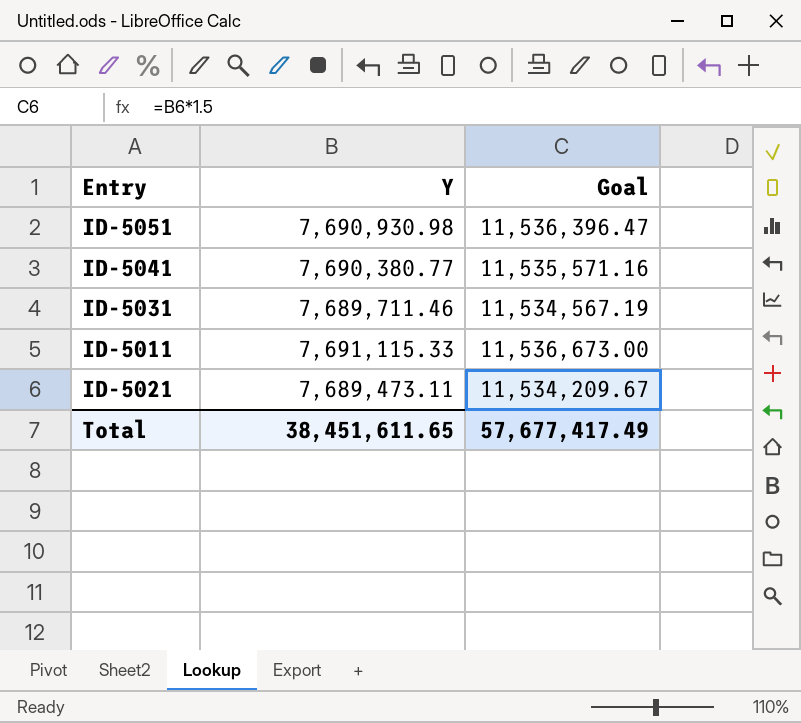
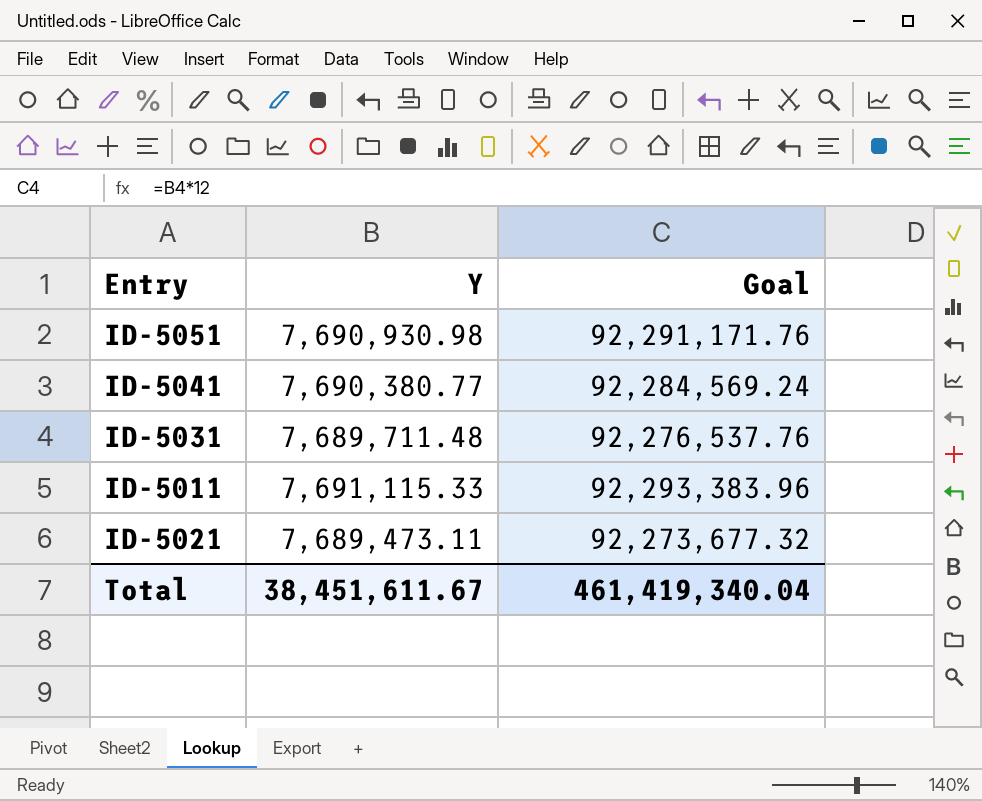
column Goal | formula: [Y] * 1.5 -> [Y] * 12
ID-5031 | Y: 7,689,711.46 -> 7,689,711.48
Total | Y: 38,451,611.65 -> 38,451,611.67
Total | Goal: 57,677,417.49 -> 461,419,340.04

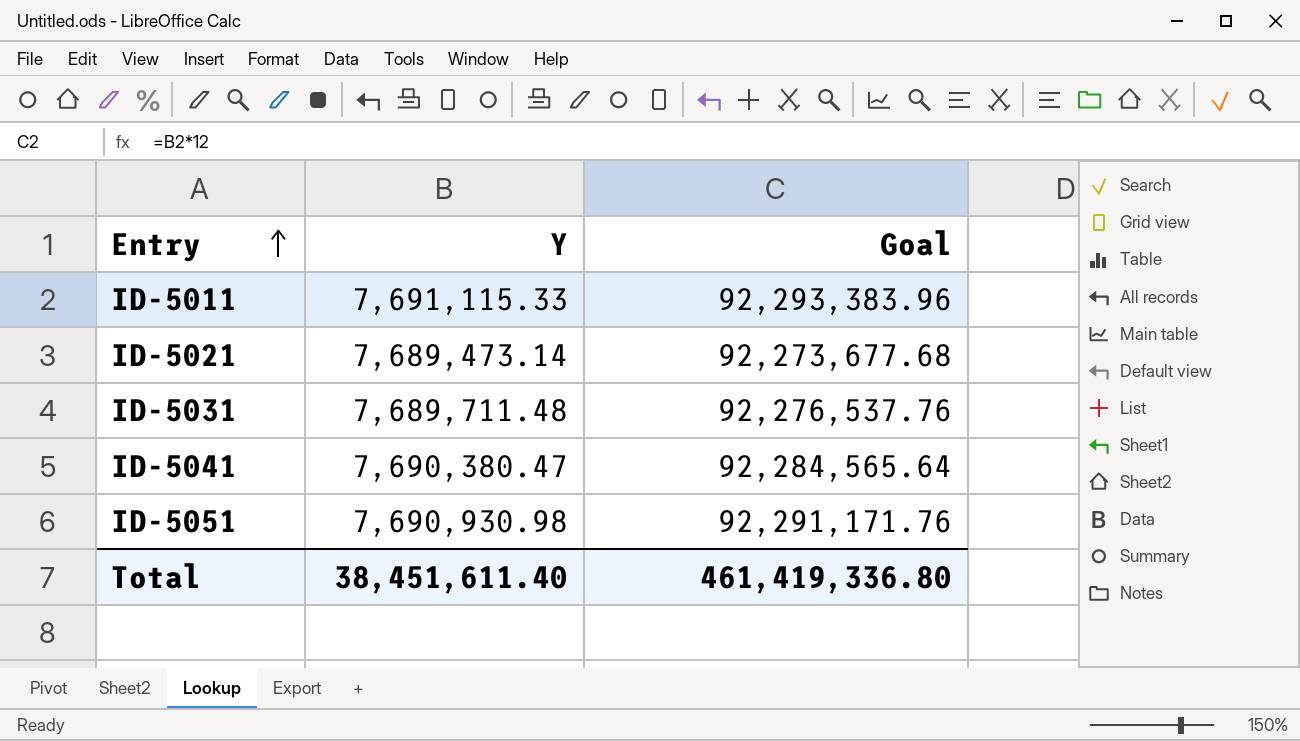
row order: none -> Entry ascending
ID-5021 | Y: 7,689,473.11 -> 7,689,473.14
ID-5021 | Goal: 92,273,677.32 -> 92,273,677.68
ID-5041 | Y: 7,690,380.77 -> 7,690,380.47
ID-5041 | Goal: 92,284,569.24 -> 92,284,565.64
Total | Y: 38,451,611.67 -> 38,451,611.40
Total | Goal: 461,419,340.04 -> 461,419,336.80

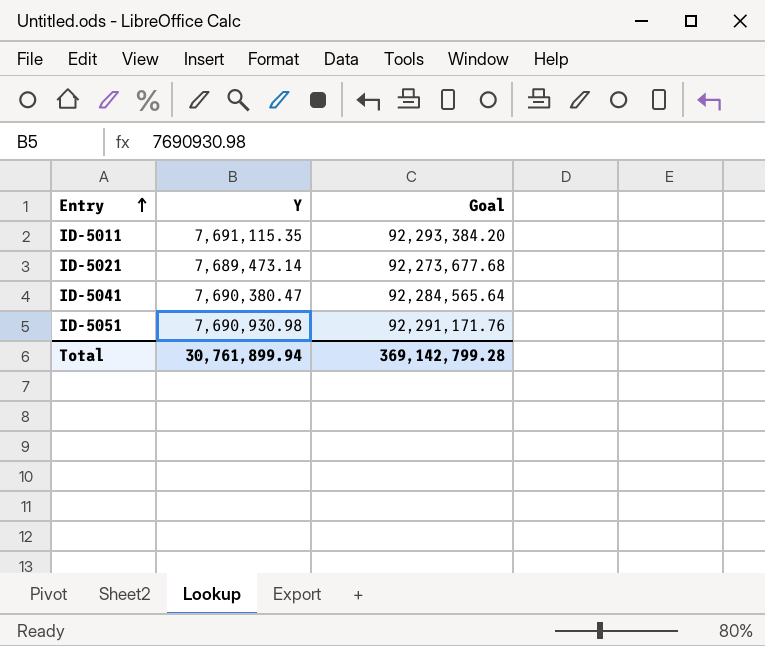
row ID-5031: 7,689,711.48 | 92,276,537.76 -> none
ID-5011 | Y: 7,691,115.33 -> 7,691,115.35
ID-5011 | Goal: 92,293,383.96 -> 92,293,384.20
Total | Y: 38,451,611.40 -> 30,761,899.94
Total | Goal: 461,419,336.80 -> 369,142,799.28

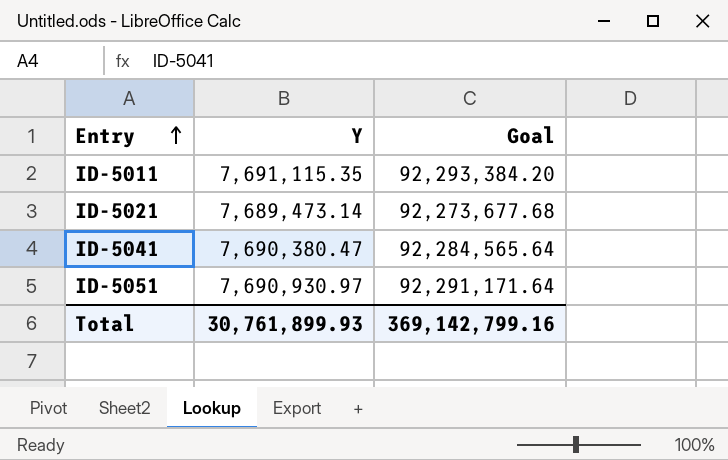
ID-5051 | Y: 7,690,930.98 -> 7,690,930.97
ID-5051 | Goal: 92,291,171.76 -> 92,291,171.64
Total | Y: 30,761,899.94 -> 30,761,899.93
Total | Goal: 369,142,799.28 -> 369,142,799.16

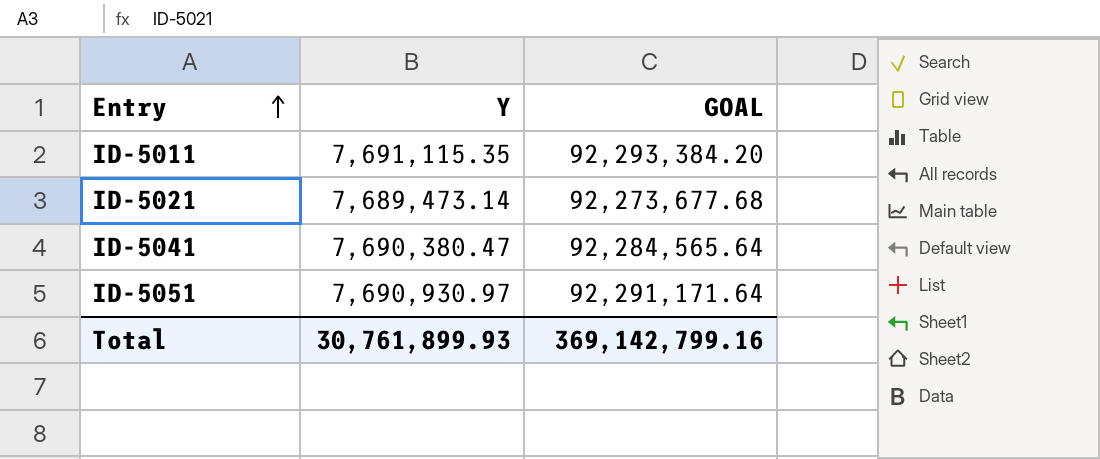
column name: Goal -> GOAL

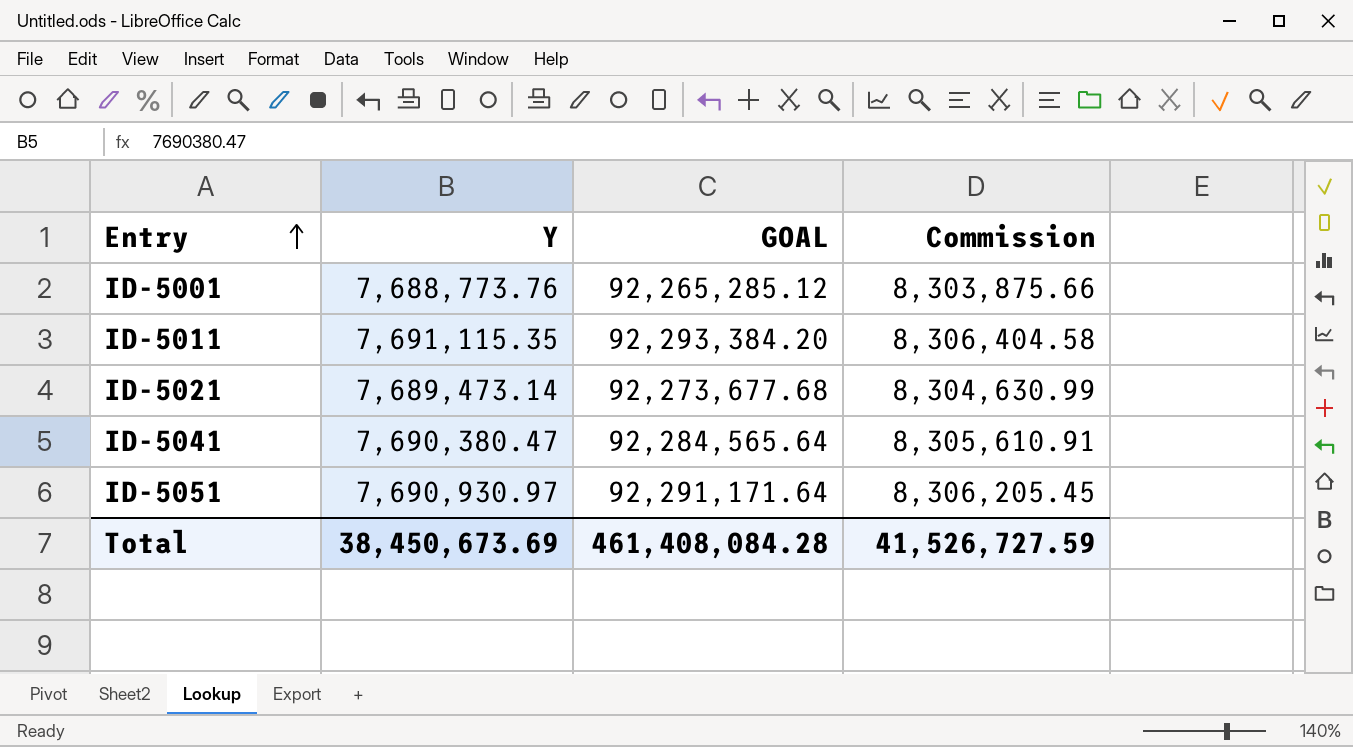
column Commission | formula: none -> [Y] * 1.08
row ID-5001: none -> 7,688,773.76 | 92,265,285.12 | 8,303,875.66
Total | Y: 30,761,899.93 -> 38,450,673.69
Total | GOAL: 369,142,799.16 -> 461,408,084.28

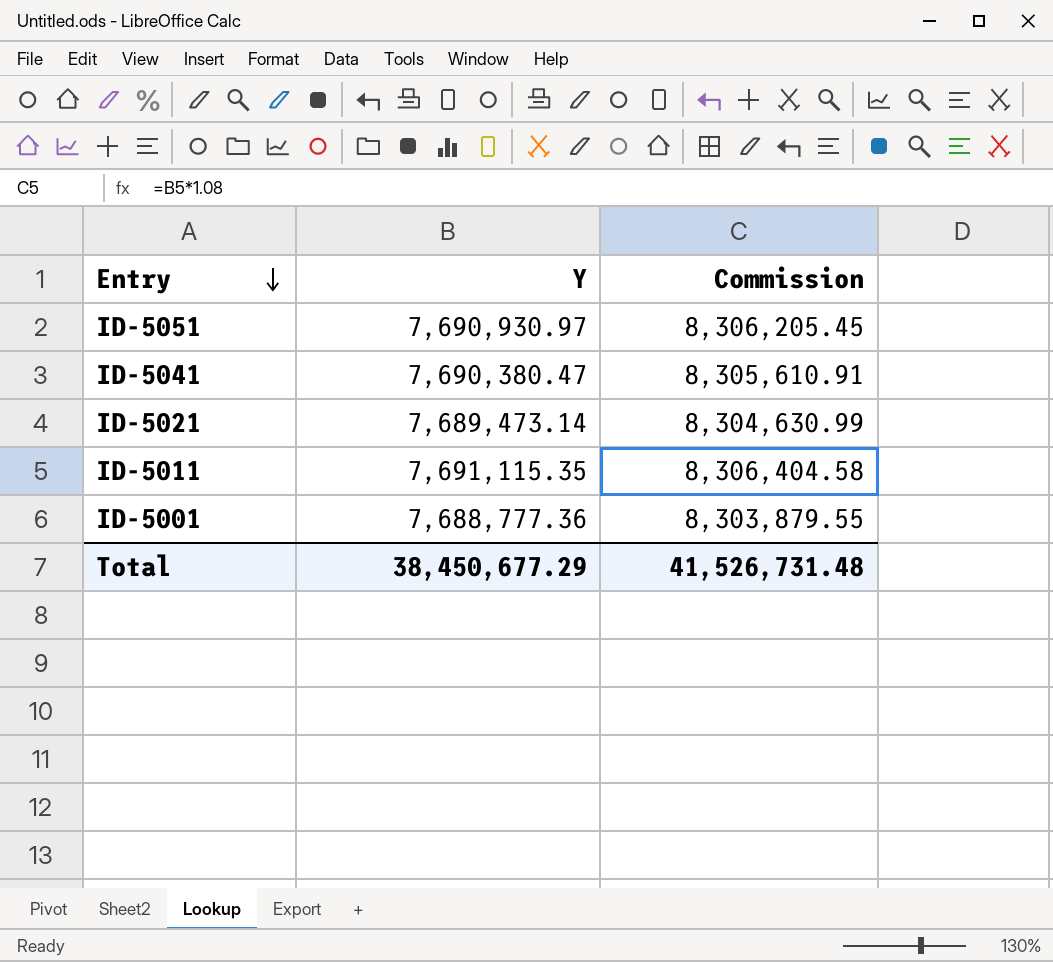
row order: Entry ascending -> Entry descending
column GOAL | formula: [Y] * 12 -> none
ID-5001 | Y: 7,688,773.76 -> 7,688,777.36
ID-5001 | Commission: 8,303,875.66 -> 8,303,879.55
Total | Y: 38,450,673.69 -> 38,450,677.29
Total | Commission: 41,526,727.59 -> 41,526,731.48

